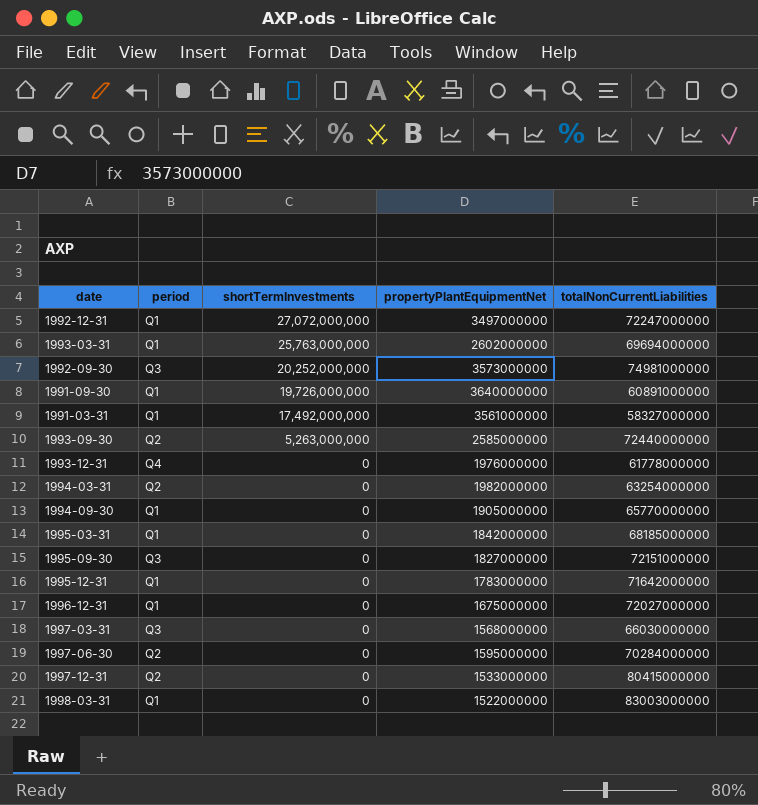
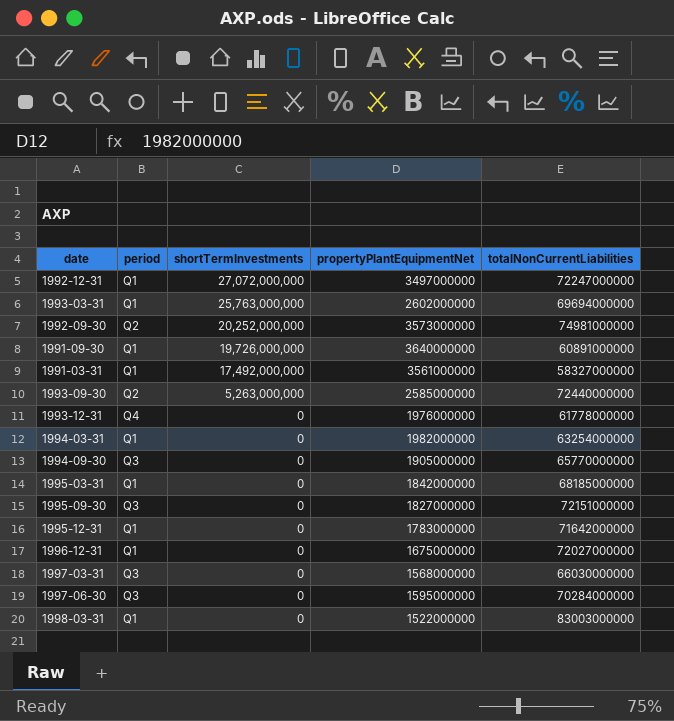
row 1997-12-31: Q2 | 0 | 1533000000 | 80415000000 -> none
1992-09-30 | period: Q3 -> Q2
1994-03-31 | period: Q2 -> Q1
1994-09-30 | period: Q1 -> Q3
1997-06-30 | period: Q2 -> Q3

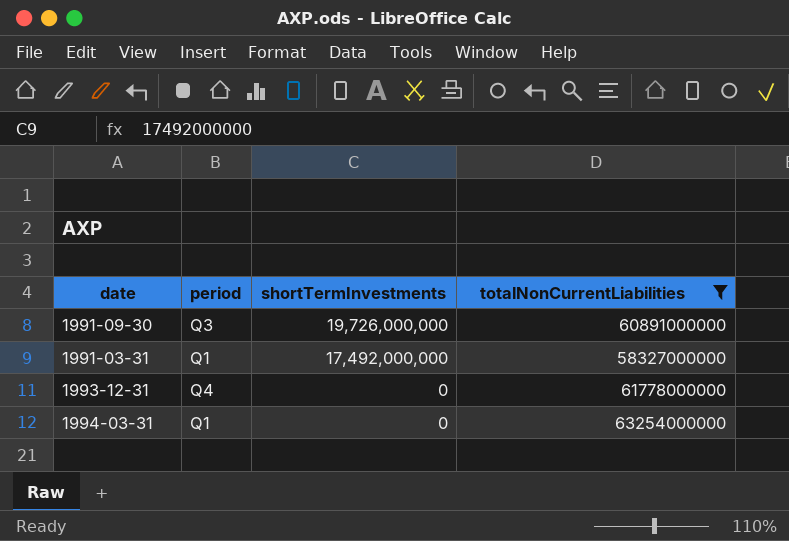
filter: none -> totalNonCurrentLiabilities <= 63254000000
column propertyPlantEquipmentNet | position: 4 -> none
1991-09-30 | period: Q1 -> Q3

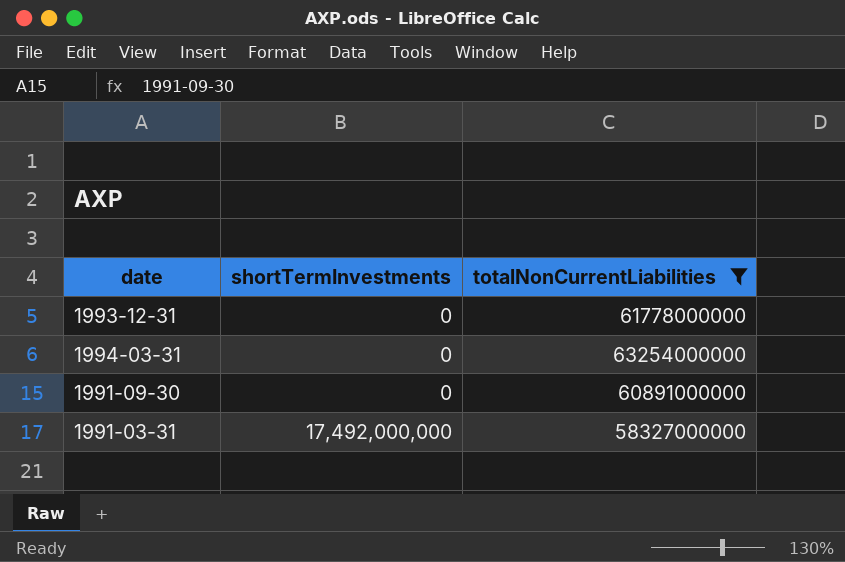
row order: shortTermInvestments descending -> shortTermInvestments ascending
column period | position: 2 -> none
1991-09-30 | shortTermInvestments: 19,726,000,000 -> 0

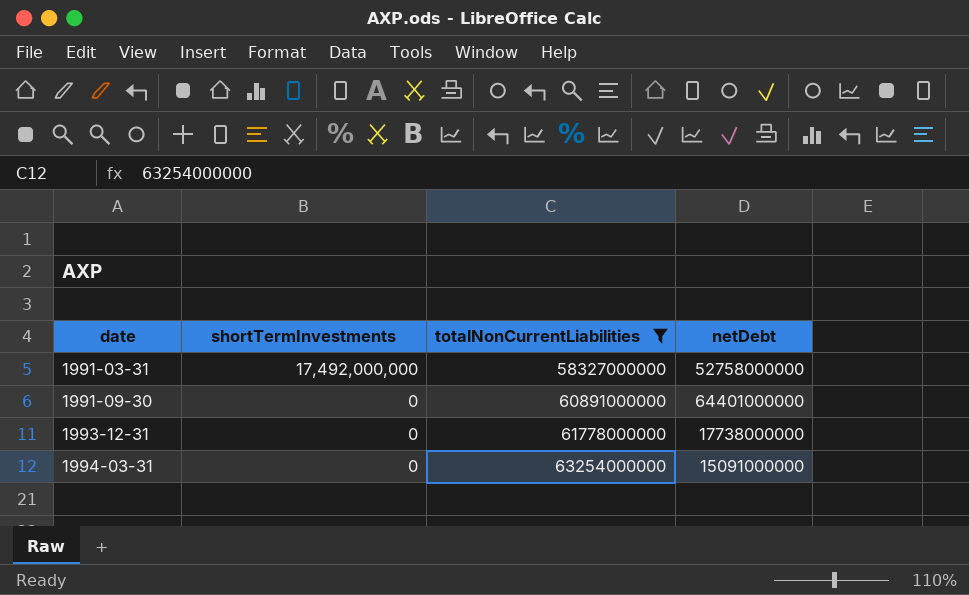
row order: shortTermInvestments ascending -> date ascending
column netDebt | position: none -> 4

